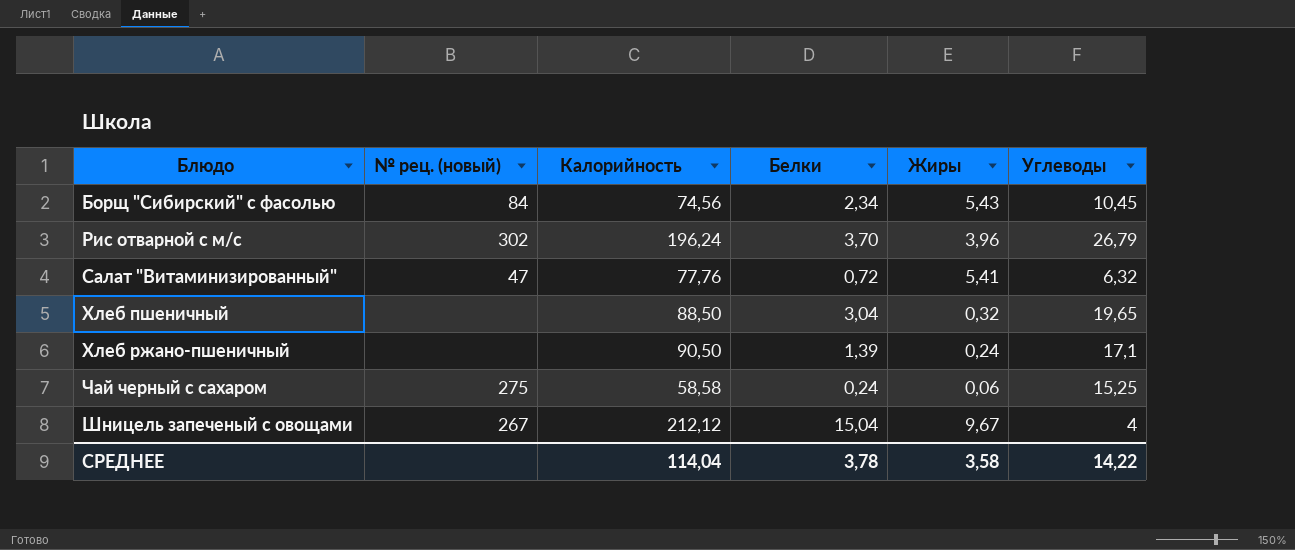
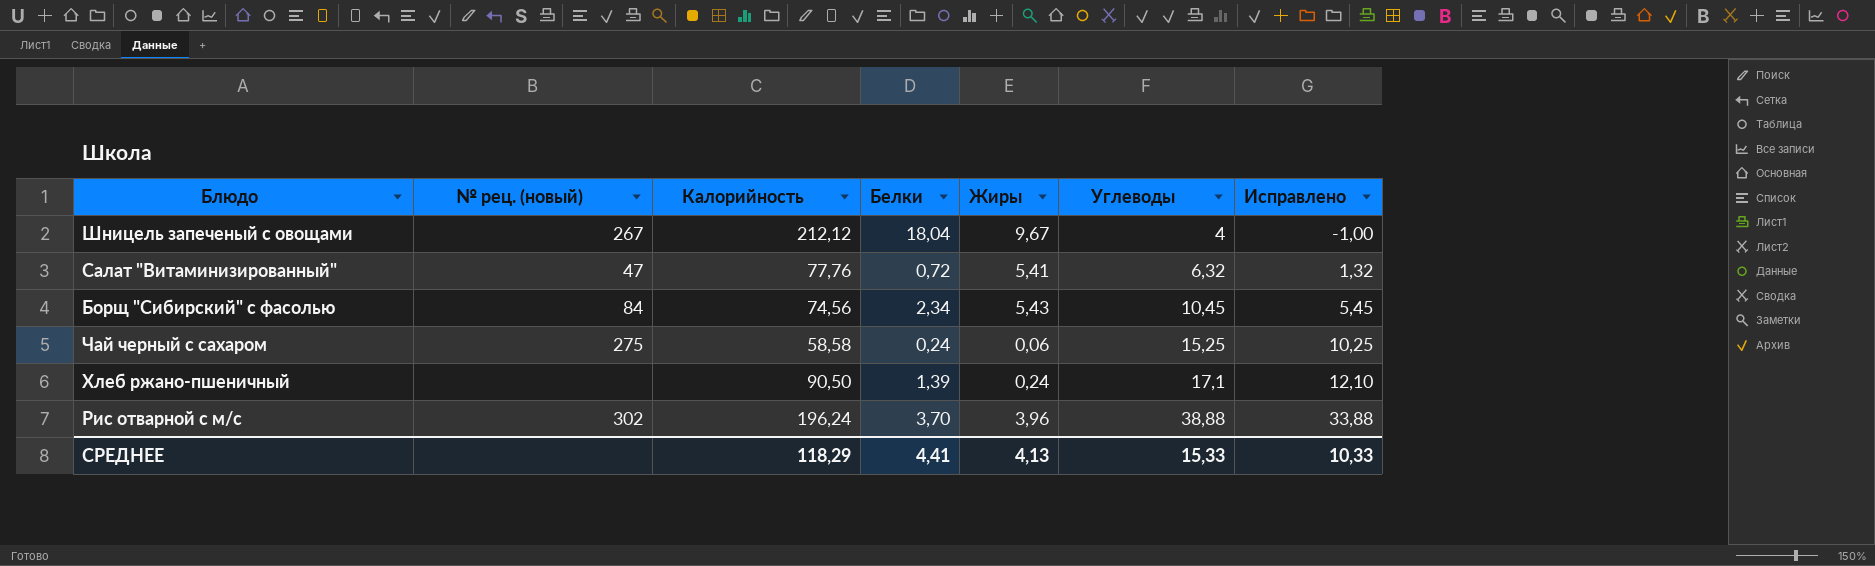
row order: Блюдо ascending -> Углеводы ascending
column Исправлено | formula: none -> [Углеводы] - 5
row Хлеб пшеничный: none | 88,50 | 3,04 | 0,32 | 19,65 -> none
Шницель запеченый с овощами | Белки: 15,04 -> 18,04
Рис отварной с м/с | Углеводы: 26,79 -> 38,88
СРЕДНЕЕ | Калорийность: 114,04 -> 118,29
СРЕДНЕЕ | Белки: 3,78 -> 4,41
СРЕДНЕЕ | Жиры: 3,58 -> 4,13
СРЕДНЕЕ | Углеводы: 14,22 -> 15,33

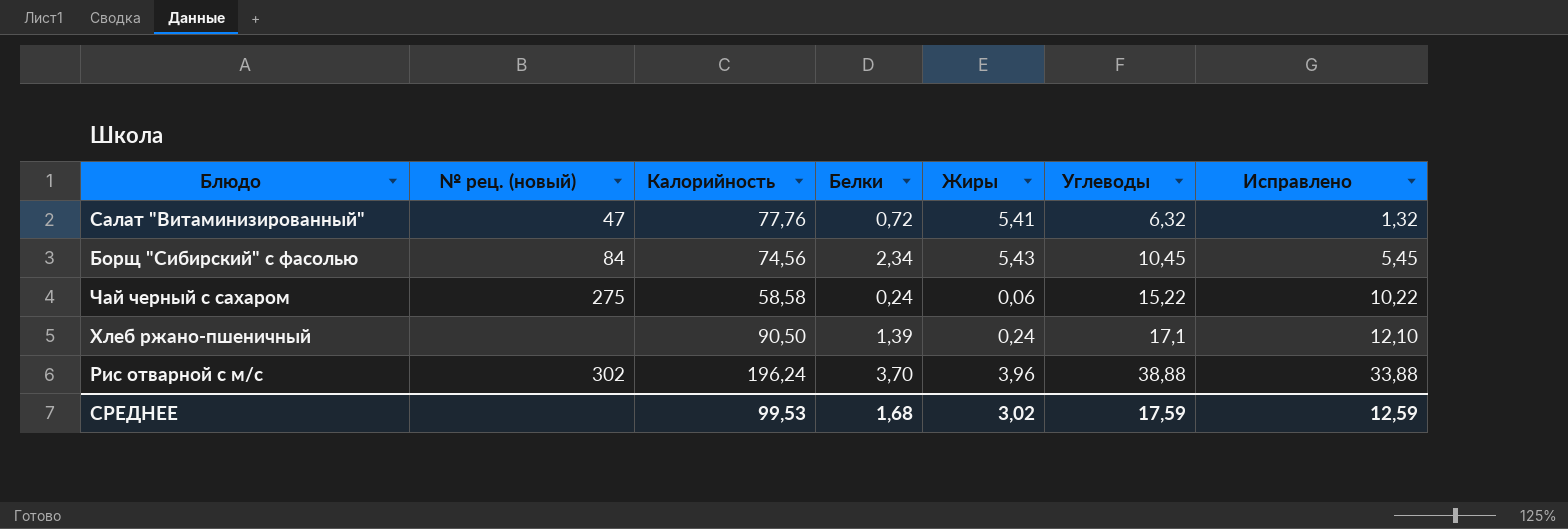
row Шницель запеченый с овощами: 267 | 212,12 | 18,04 | 9,67 | 4 | -1,00 -> none
Чай черный с сахаром | Углеводы: 15,25 -> 15,22
Чай черный с сахаром | Исправлено: 10,25 -> 10,22
СРЕДНЕЕ | Калорийность: 118,29 -> 99,53
СРЕДНЕЕ | Белки: 4,41 -> 1,68
СРЕДНЕЕ | Жиры: 4,13 -> 3,02
СРЕДНЕЕ | Углеводы: 15,33 -> 17,59
СРЕДНЕЕ | Исправлено: 10,33 -> 12,59

